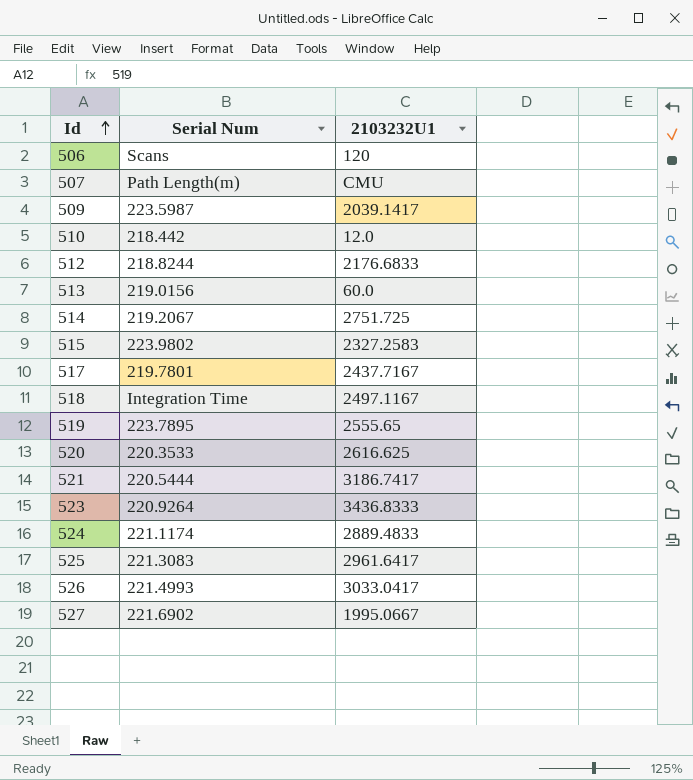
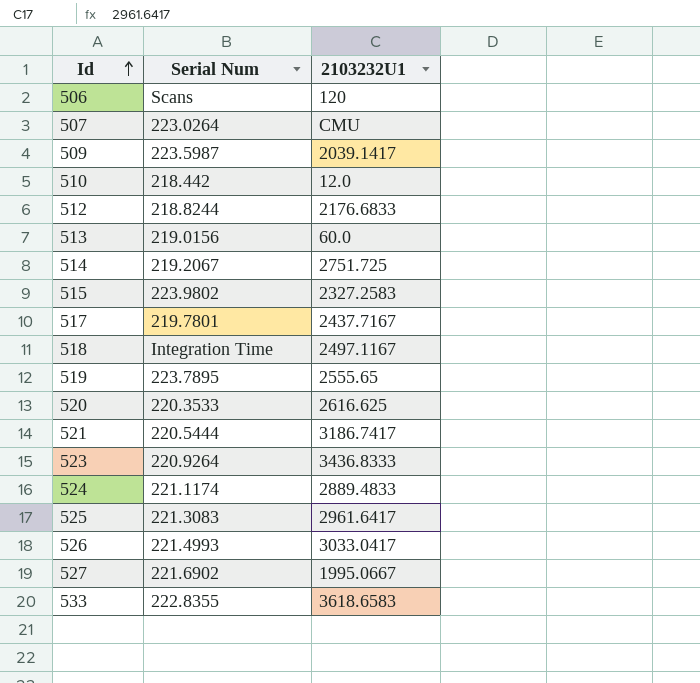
507 | Serial Num: Path Length(m) -> 223.0264
row 533: none -> 222.8355 | 3618.6583

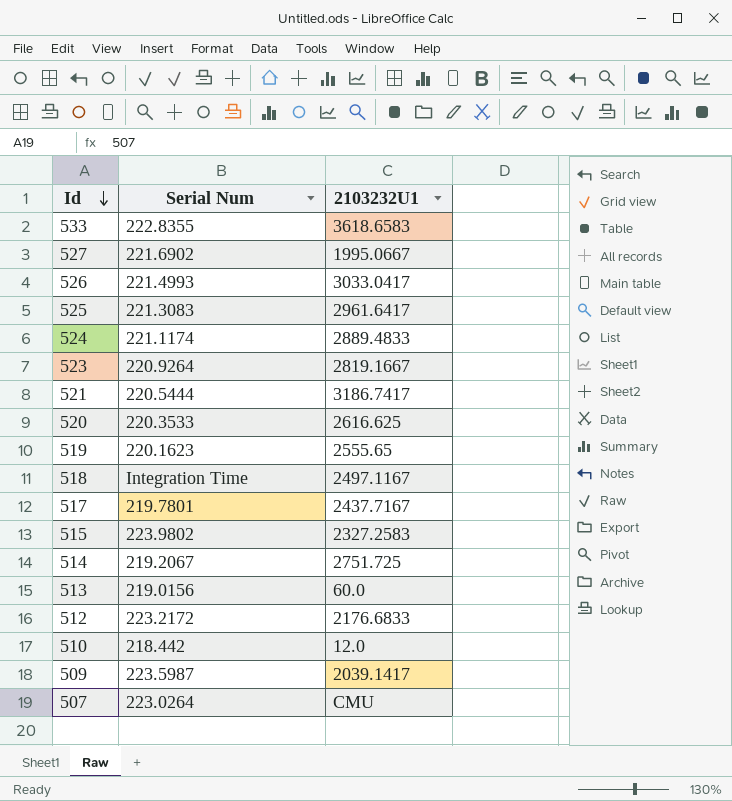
row order: Id ascending -> Id descending
row 506: Scans | 120 -> none
523 | 2103232U1: 3436.8333 -> 2819.1667
519 | Serial Num: 223.7895 -> 220.1623
512 | Serial Num: 218.8244 -> 223.2172

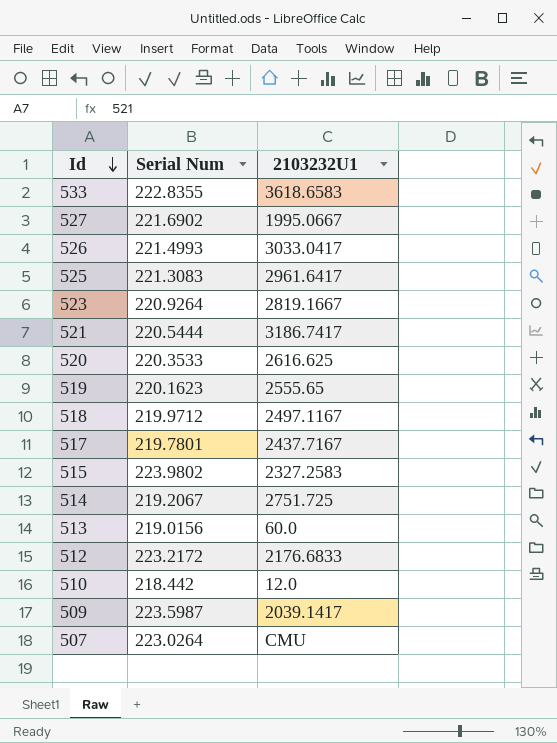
row 524: 221.1174 | 2889.4833 -> none
518 | Serial Num: Integration Time -> 219.9712

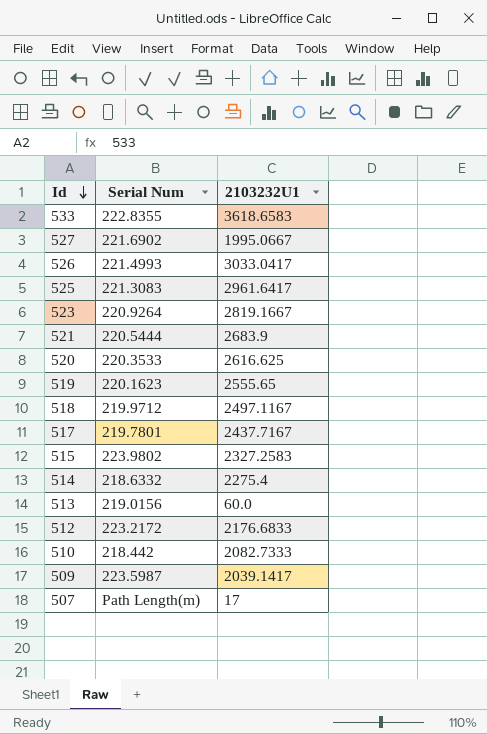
521 | 2103232U1: 3186.7417 -> 2683.9
514 | Serial Num: 219.2067 -> 218.6332
514 | 2103232U1: 2751.725 -> 2275.4
510 | 2103232U1: 12.0 -> 2082.7333
507 | Serial Num: 223.0264 -> Path Length(m)
507 | 2103232U1: CMU -> 17

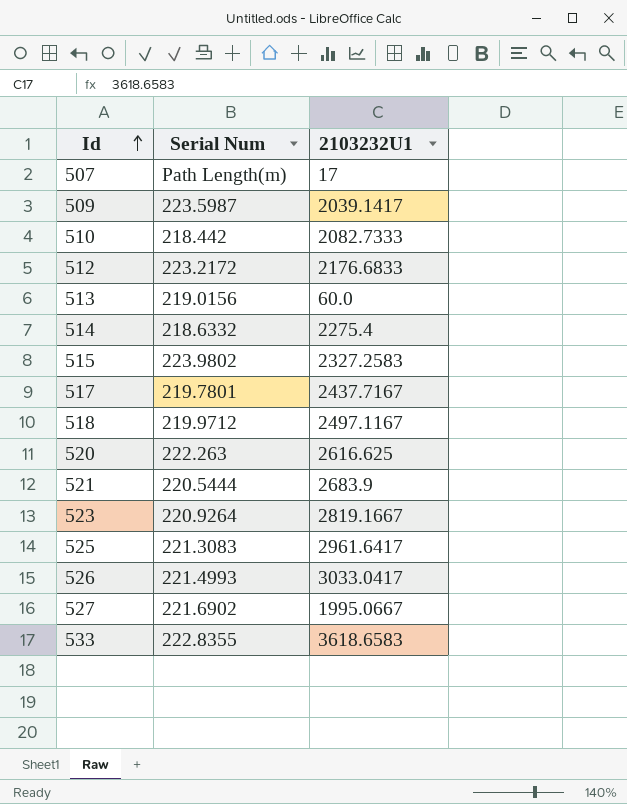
row order: Id descending -> Id ascending
row 519: 220.1623 | 2555.65 -> none
520 | Serial Num: 220.3533 -> 222.263

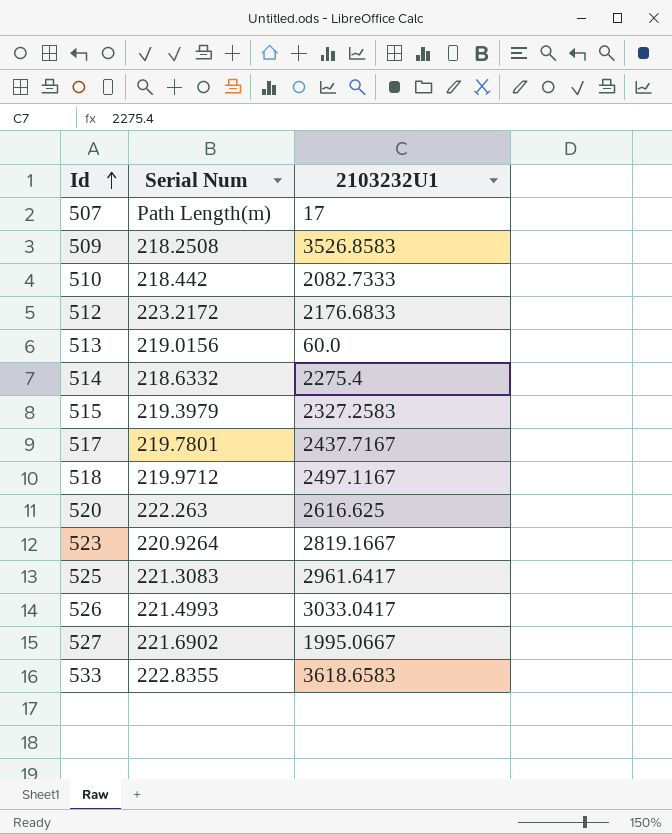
row 521: 220.5444 | 2683.9 -> none
509 | Serial Num: 223.5987 -> 218.2508
509 | 2103232U1: 2039.1417 -> 3526.8583
515 | Serial Num: 223.9802 -> 219.3979

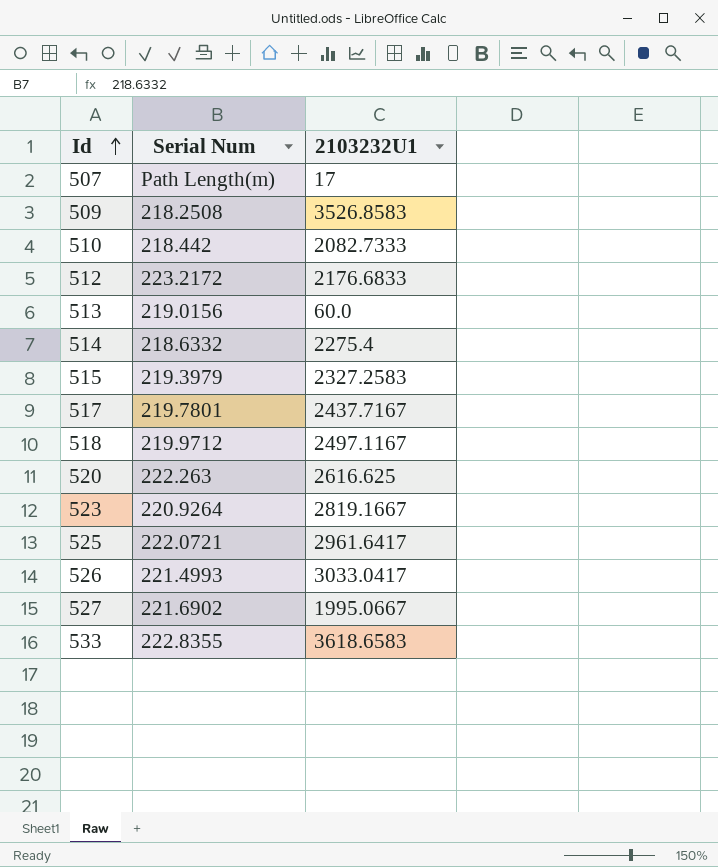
525 | Serial Num: 221.3083 -> 222.0721

